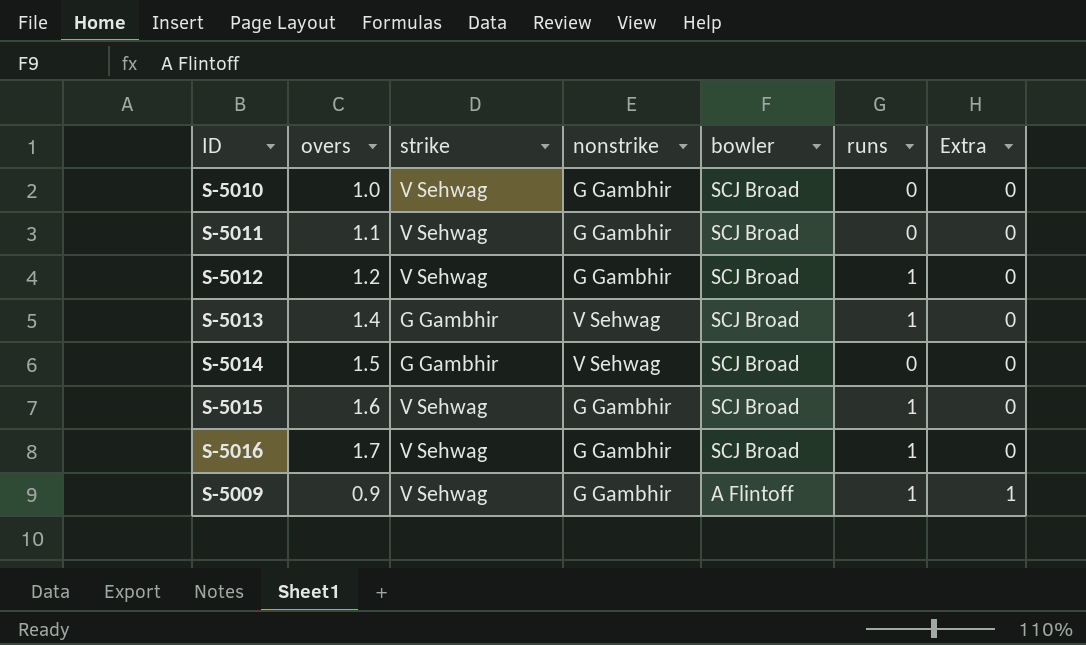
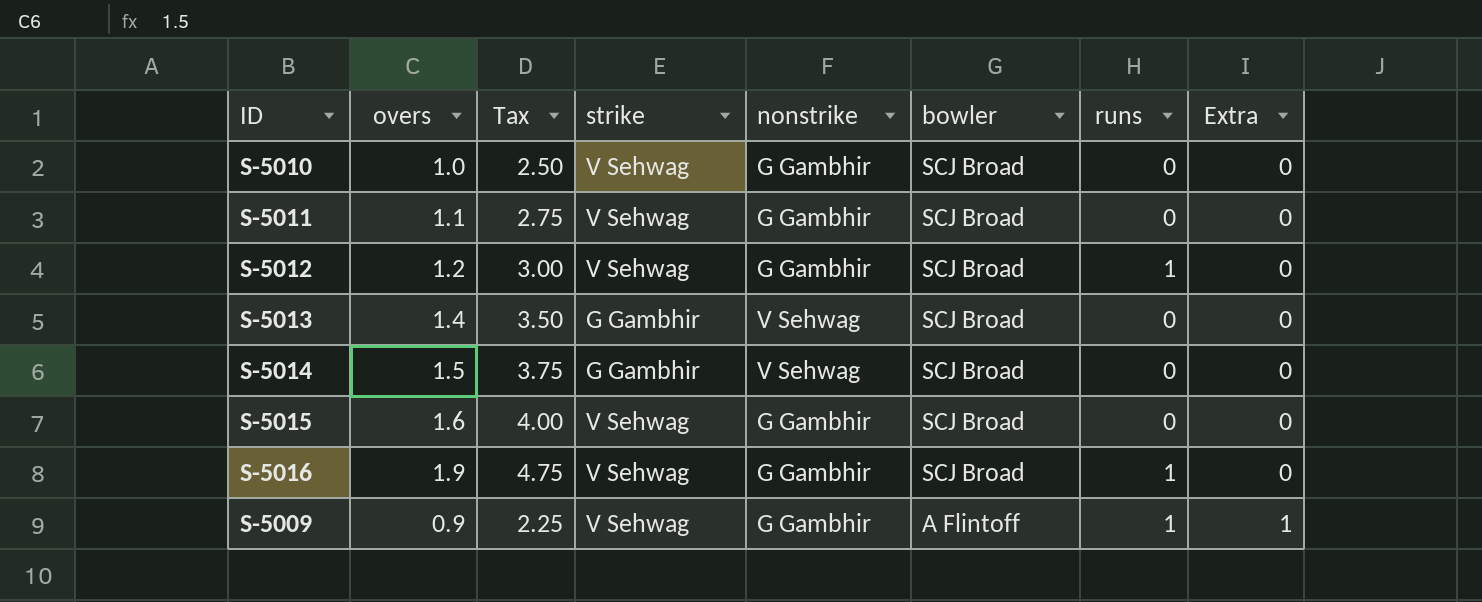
column Tax | formula: none -> [overs] * 2.5
S-5013 | runs: 1 -> 0
S-5015 | runs: 1 -> 0
S-5016 | overs: 1.7 -> 1.9

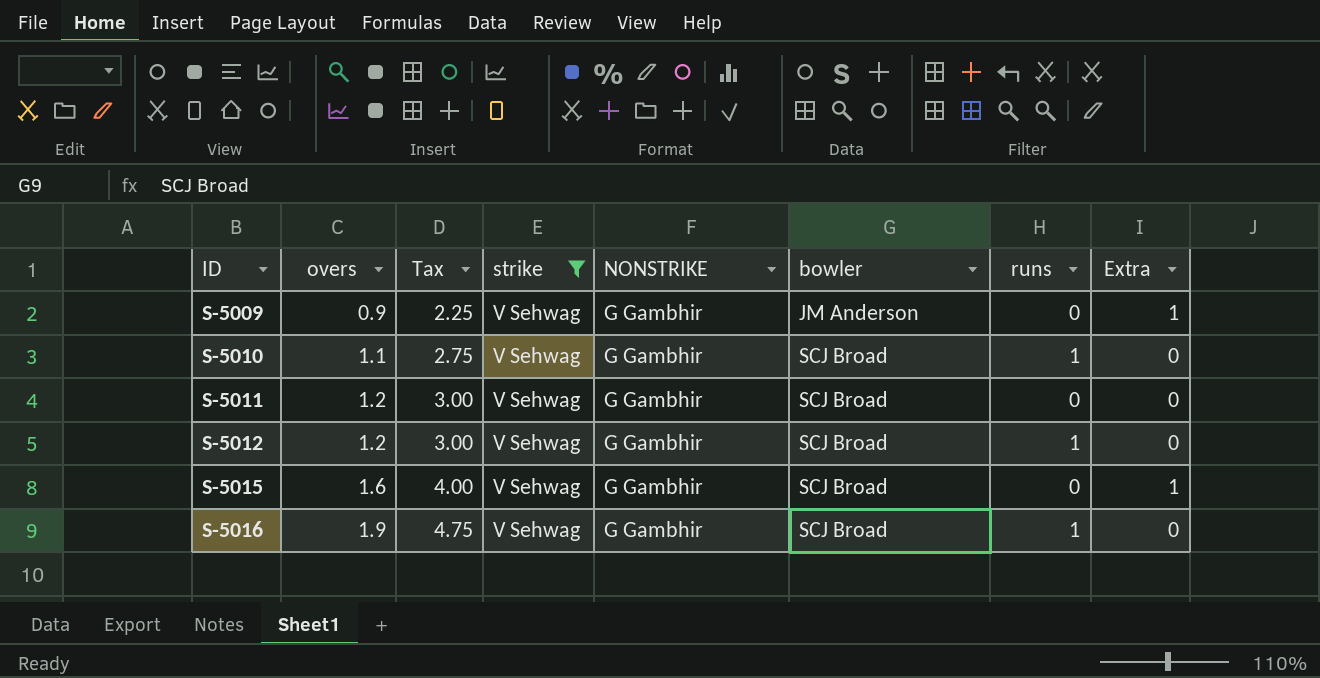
filter: none -> strike = V Sehwag
row order: bowler descending -> ID ascending
column name: nonstrike -> NONSTRIKE
S-5009 | bowler: A Flintoff -> JM Anderson
S-5009 | runs: 1 -> 0
S-5010 | overs: 1.0 -> 1.1
S-5010 | Tax: 2.50 -> 2.75
S-5010 | runs: 0 -> 1
S-5011 | overs: 1.1 -> 1.2
S-5011 | Tax: 2.75 -> 3.00
S-5015 | Extra: 0 -> 1

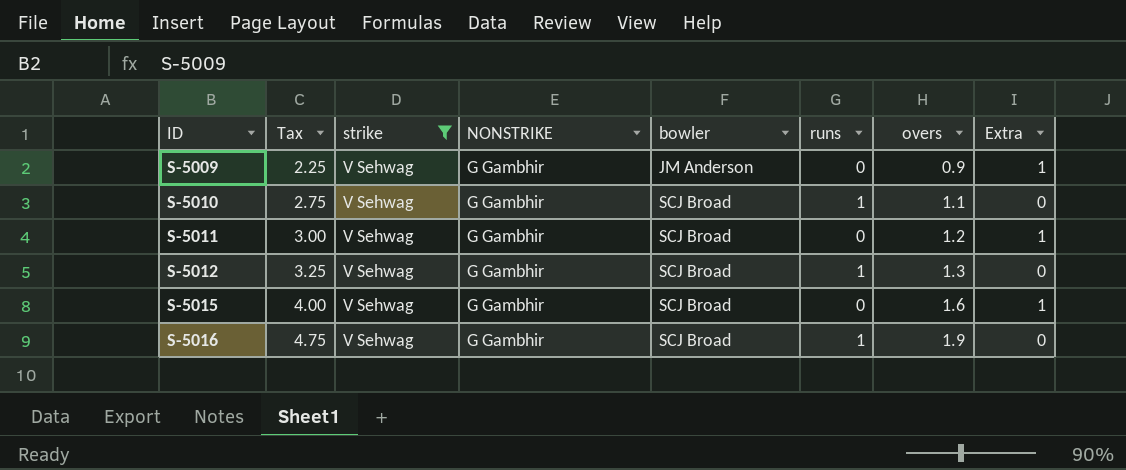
column overs | position: 2 -> 7
S-5011 | Extra: 0 -> 1
S-5012 | Tax: 3.00 -> 3.25
S-5012 | overs: 1.2 -> 1.3

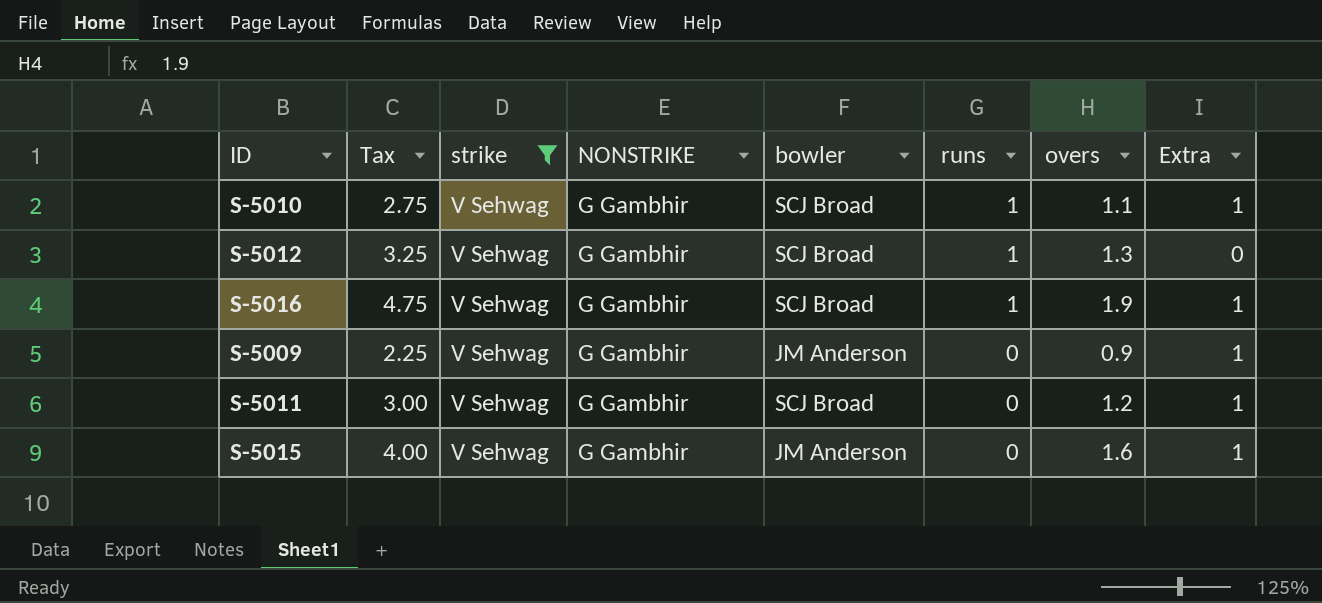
row order: ID ascending -> runs descending
S-5010 | Extra: 0 -> 1
S-5016 | Extra: 0 -> 1
S-5015 | bowler: SCJ Broad -> JM Anderson

